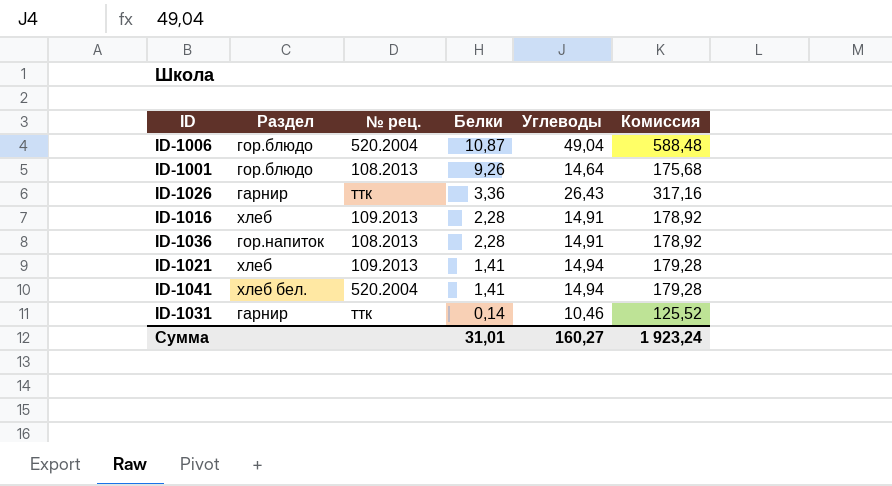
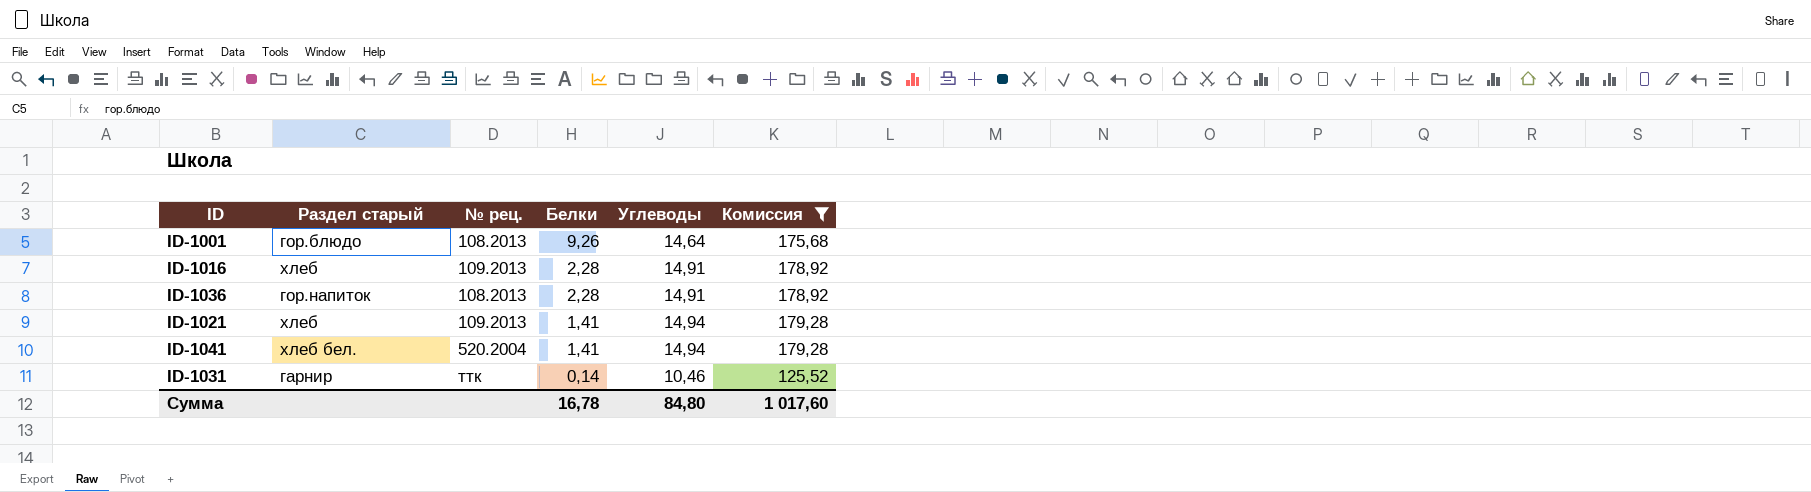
filter: none -> Комиссия <= 179,28
column name: Раздел -> Раздел старый
Сумма | Белки: 31,01 -> 16,78
Сумма | Углеводы: 160,27 -> 84,80
Сумма | Комиссия: 1 923,24 -> 1 017,60

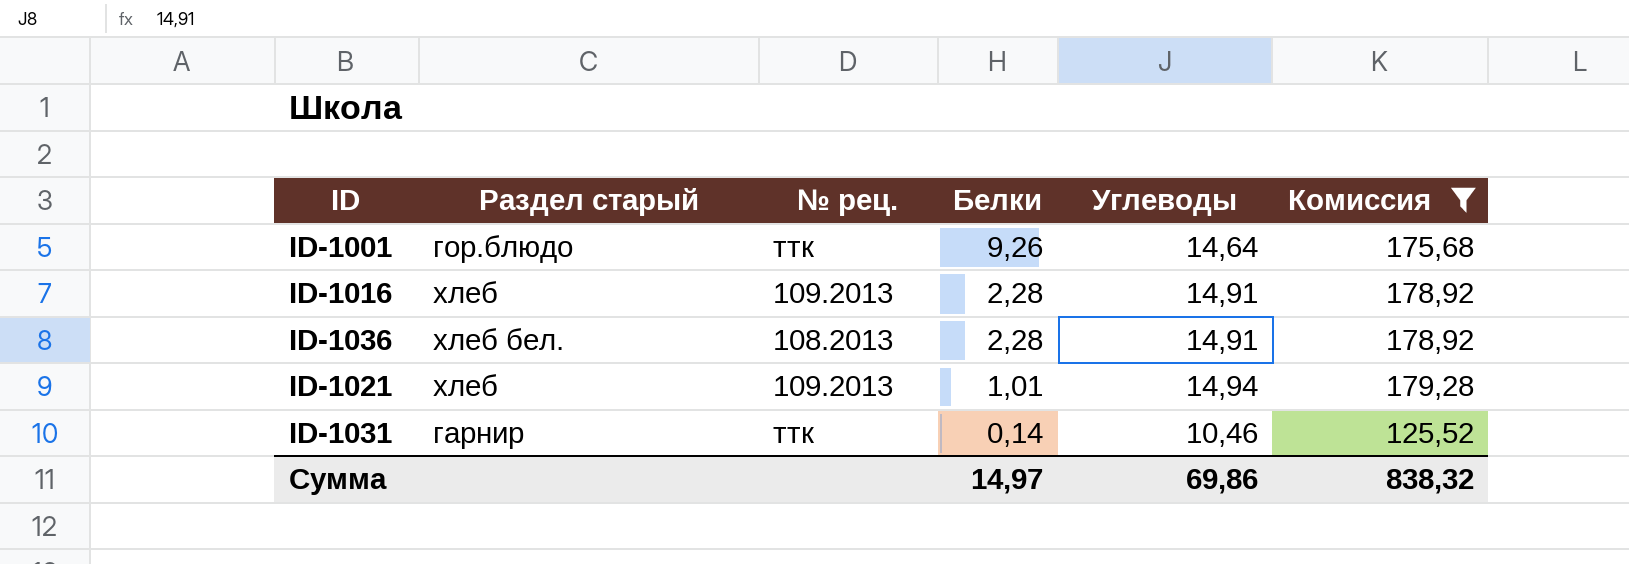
row ID-1041: хлеб бел. | 520.2004 | 1,41 | 14,94 | 179,28 -> none
ID-1001 | № рец.: 108.2013 -> ттк
ID-1036 | Раздел старый: гор.напиток -> хлеб бел.
ID-1021 | Белки: 1,41 -> 1,01
Сумма | Белки: 16,78 -> 14,97
Сумма | Углеводы: 84,80 -> 69,86
Сумма | Комиссия: 1 017,60 -> 838,32

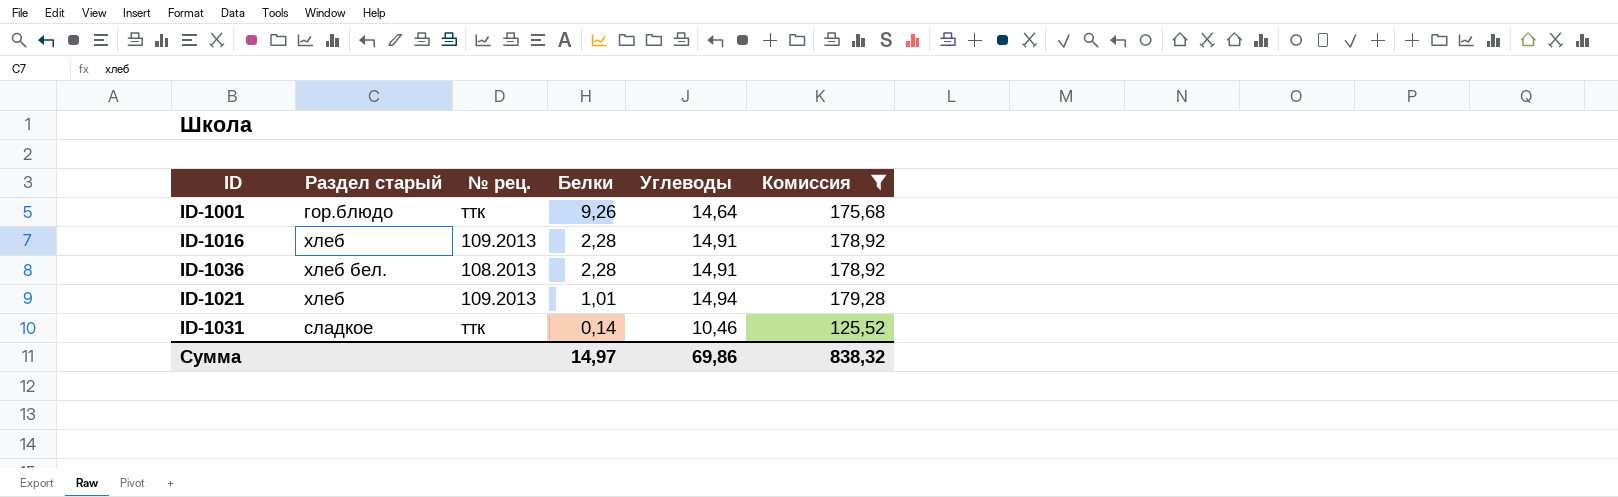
ID-1031 | Раздел старый: гарнир -> сладкое

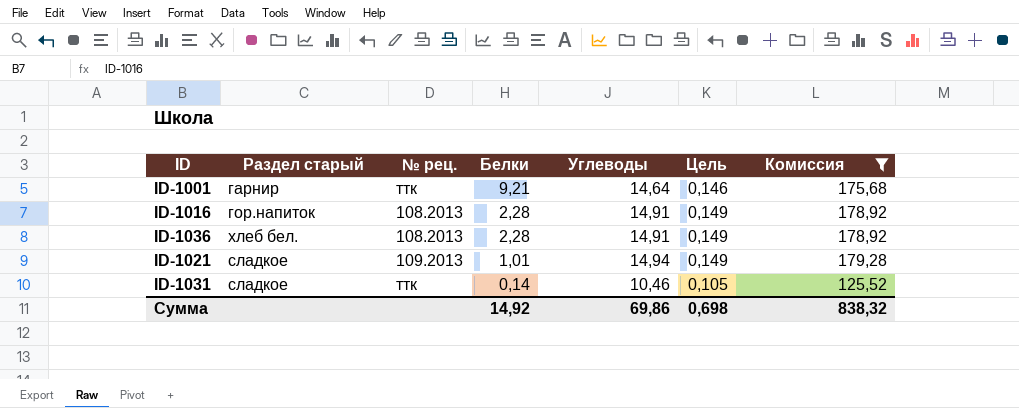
column Цель | formula: none -> [Углеводы] * 0,01
ID-1001 | Раздел старый: гор.блюдо -> гарнир
ID-1001 | Белки: 9,26 -> 9,21
ID-1016 | Раздел старый: хлеб -> гор.напиток
ID-1016 | № рец.: 109.2013 -> 108.2013
ID-1021 | Раздел старый: хлеб -> сладкое
Сумма | Белки: 14,97 -> 14,92

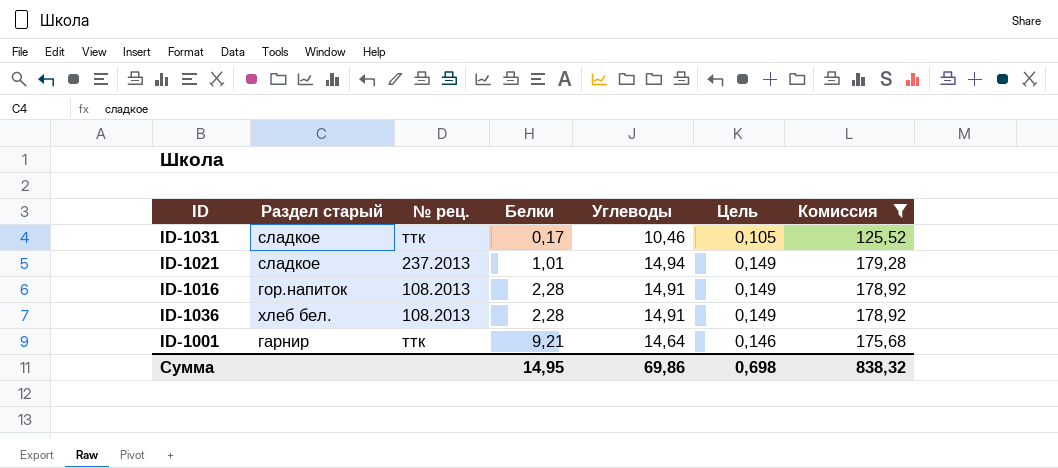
row order: Белки descending -> Белки ascending
ID-1031 | Белки: 0,14 -> 0,17
ID-1021 | № рец.: 109.2013 -> 237.2013
Сумма | Белки: 14,92 -> 14,95

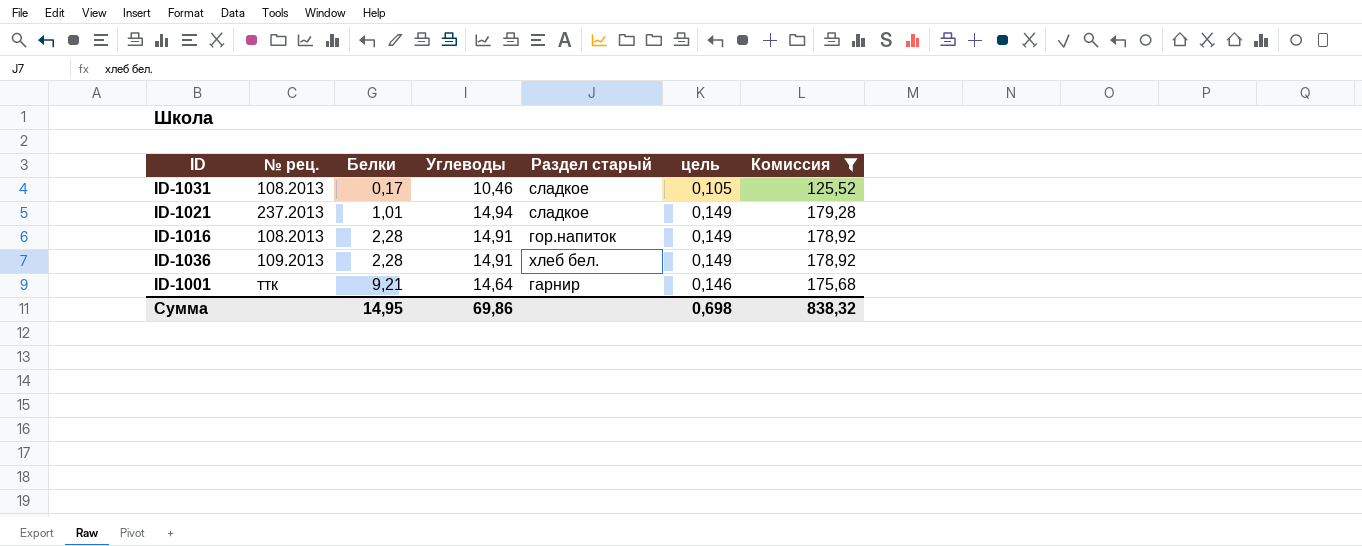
column Раздел старый | position: 2 -> 5
column name: Цель -> цель
ID-1031 | № рец.: ттк -> 108.2013
ID-1036 | № рец.: 108.2013 -> 109.2013

